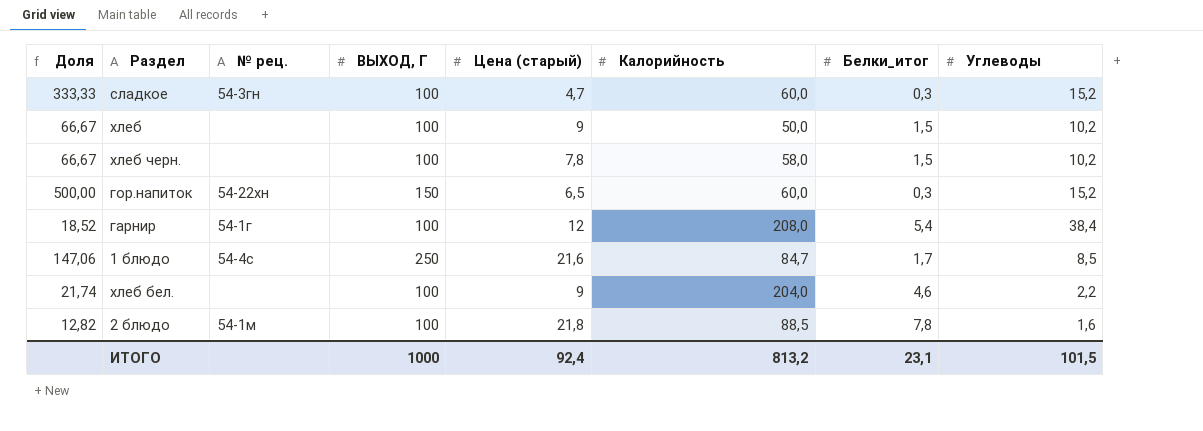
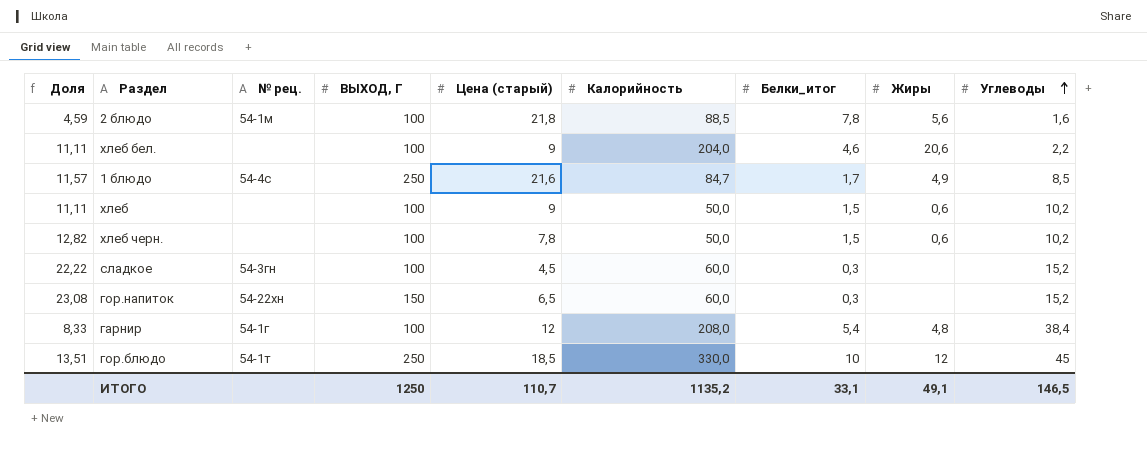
row order: none -> Углеводы ascending
column Доля | formula: [ВЫХОД, Г] / [Белки_итог] -> [ВЫХОД, Г] / [Цена (старый)]
column Жиры | position: none -> 8
хлеб черн. | Калорийность: 58,0 -> 50,0
сладкое | Цена (старый): 4,7 -> 4,5
row гор.блюдо: none -> 13,51 | 54-1т | 250 | 18,5 | 330,0 | 10 | 12 | 45
ИТОГО | ВЫХОД, Г: 1000 -> 1250
ИТОГО | Цена (старый): 92,4 -> 110,7
ИТОГО | Калорийность: 813,2 -> 1135,2
ИТОГО | Белки_итог: 23,1 -> 33,1
ИТОГО | Углеводы: 101,5 -> 146,5

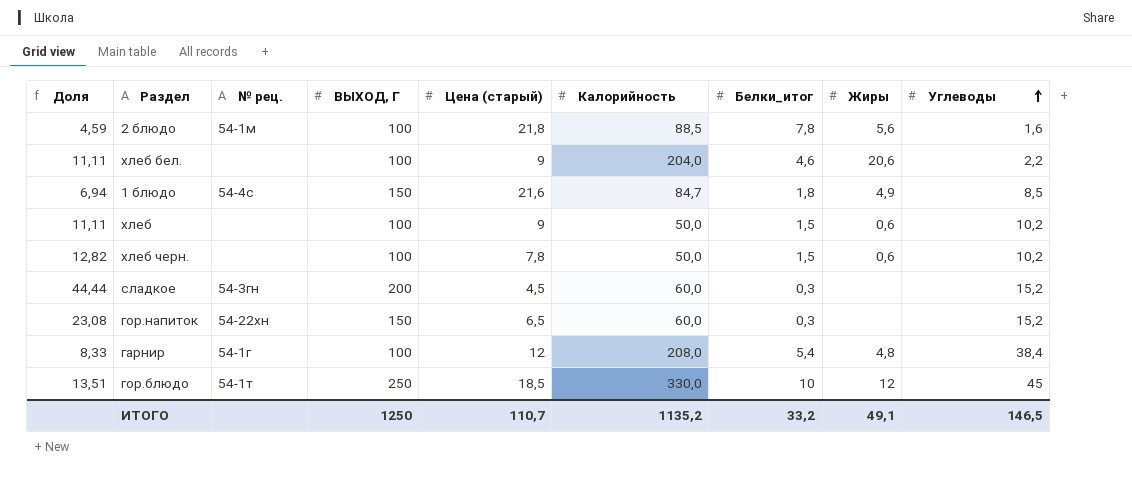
1 блюдо | Доля: 11,57 -> 6,94
1 блюдо | ВЫХОД, Г: 250 -> 150
1 блюдо | Белки_итог: 1,7 -> 1,8
сладкое | Доля: 22,22 -> 44,44
сладкое | ВЫХОД, Г: 100 -> 200
ИТОГО | Белки_итог: 33,1 -> 33,2

